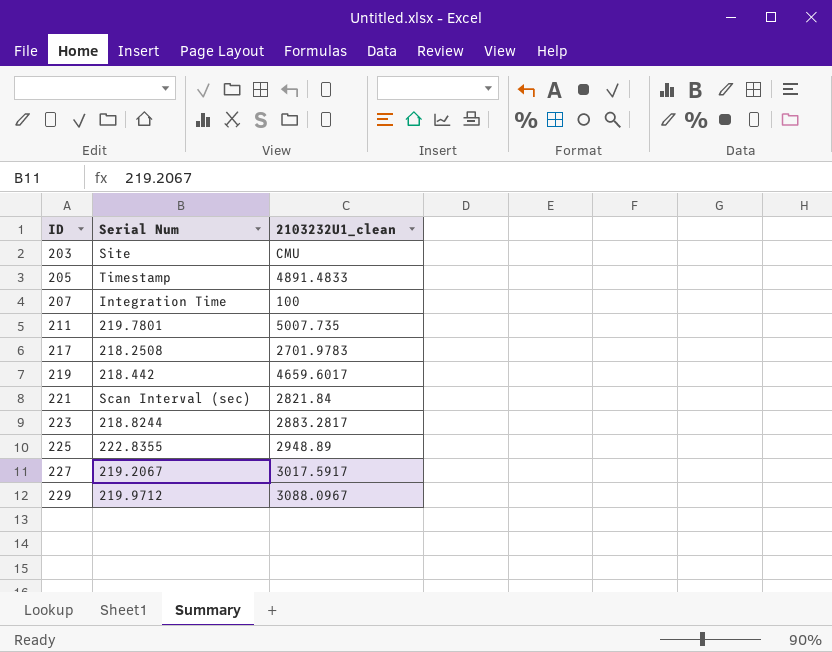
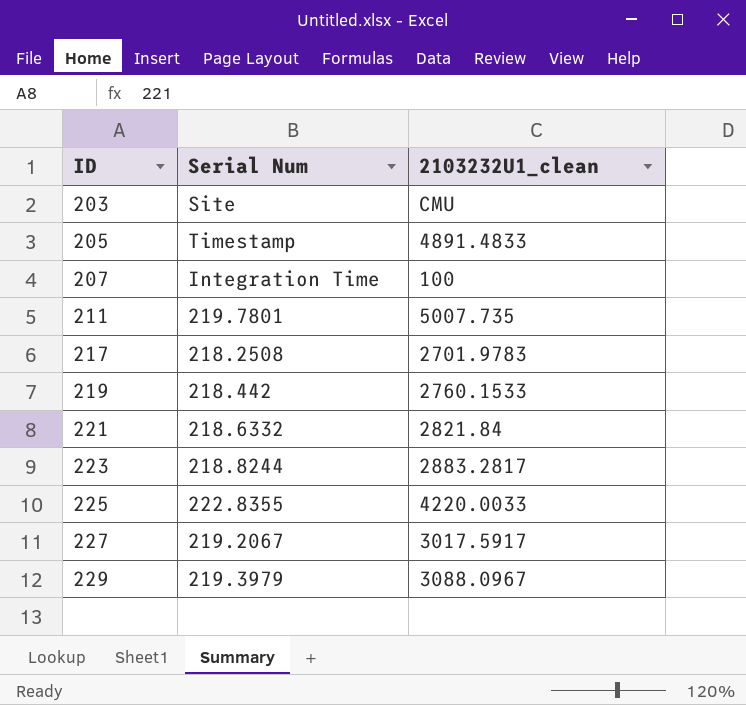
219 | 2103232U1_clean: 4659.6017 -> 2760.1533
221 | Serial Num: Scan Interval (sec) -> 218.6332
225 | 2103232U1_clean: 2948.89 -> 4220.0033
229 | Serial Num: 219.9712 -> 219.3979

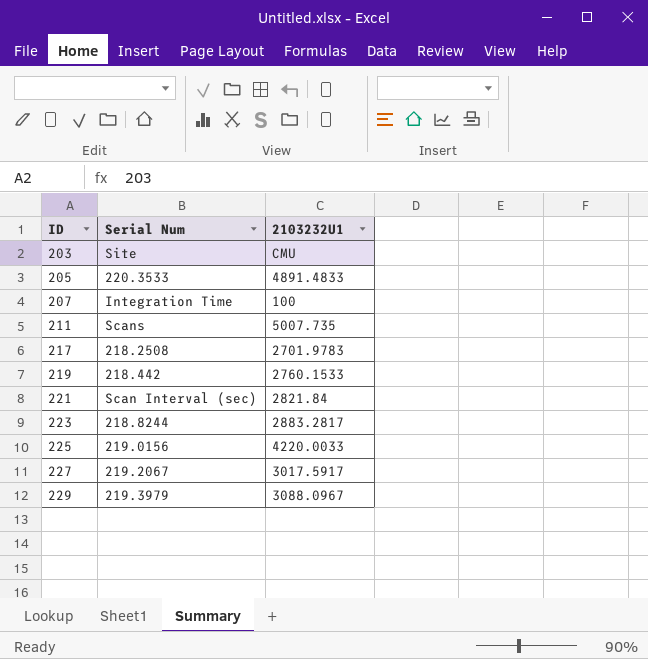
column name: 2103232U1_clean -> 2103232U1
205 | Serial Num: Timestamp -> 220.3533
211 | Serial Num: 219.7801 -> Scans
221 | Serial Num: 218.6332 -> Scan Interval (sec)
225 | Serial Num: 222.8355 -> 219.0156

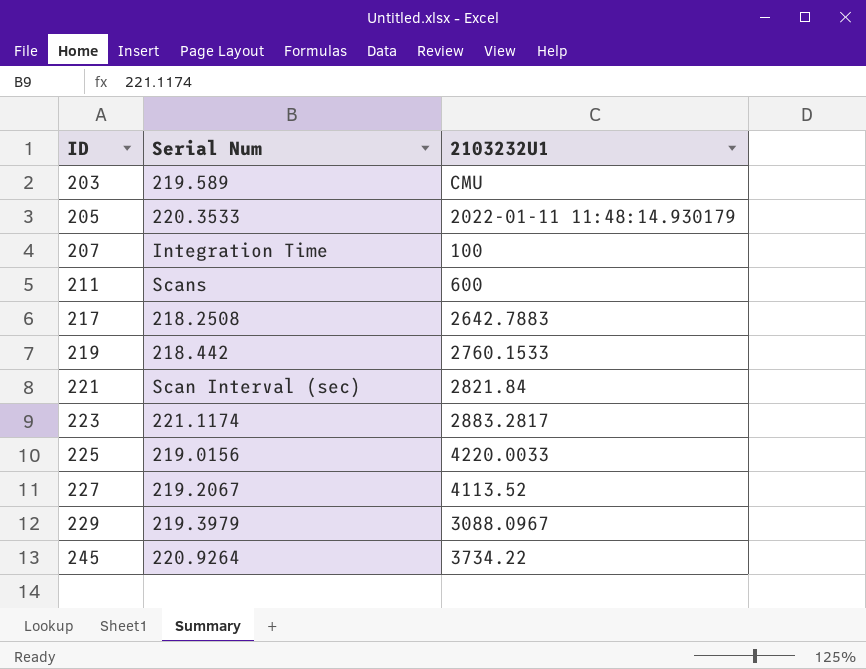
203 | Serial Num: Site -> 219.589
205 | 2103232U1: 4891.4833 -> 2022-01-11 11:48:14.930179
211 | 2103232U1: 5007.735 -> 600
217 | 2103232U1: 2701.9783 -> 2642.7883
223 | Serial Num: 218.8244 -> 221.1174
227 | 2103232U1: 3017.5917 -> 4113.52
row 245: none -> 220.9264 | 3734.22

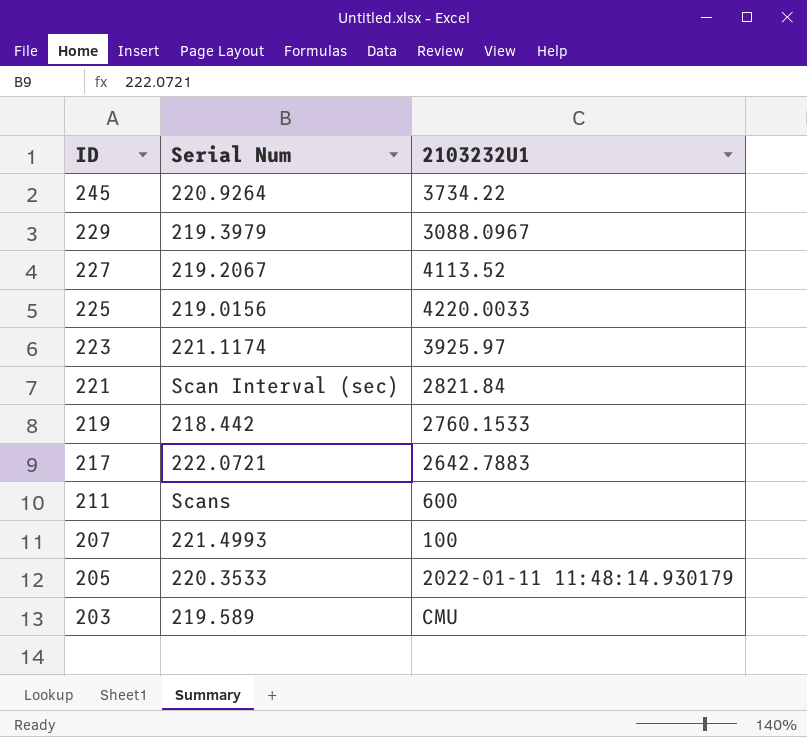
row order: ID ascending -> ID descending
223 | 2103232U1: 2883.2817 -> 3925.97
217 | Serial Num: 218.2508 -> 222.0721
207 | Serial Num: Integration Time -> 221.4993

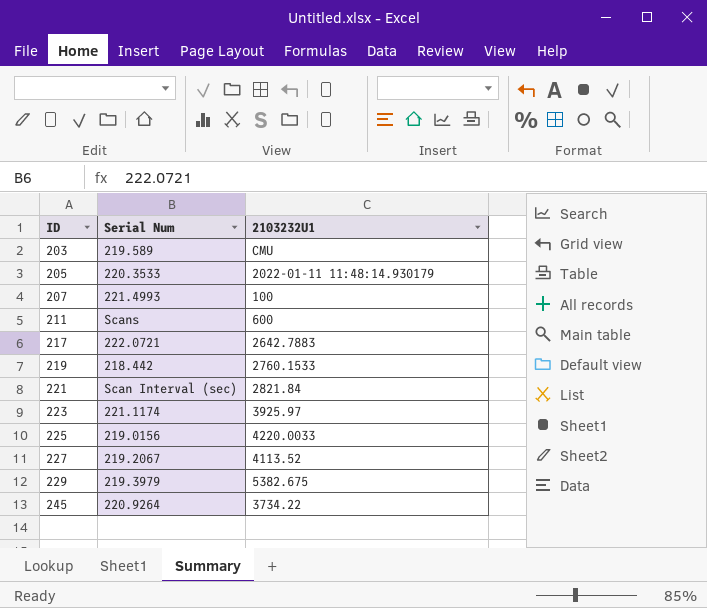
row order: ID descending -> ID ascending
229 | 2103232U1: 3088.0967 -> 5382.675

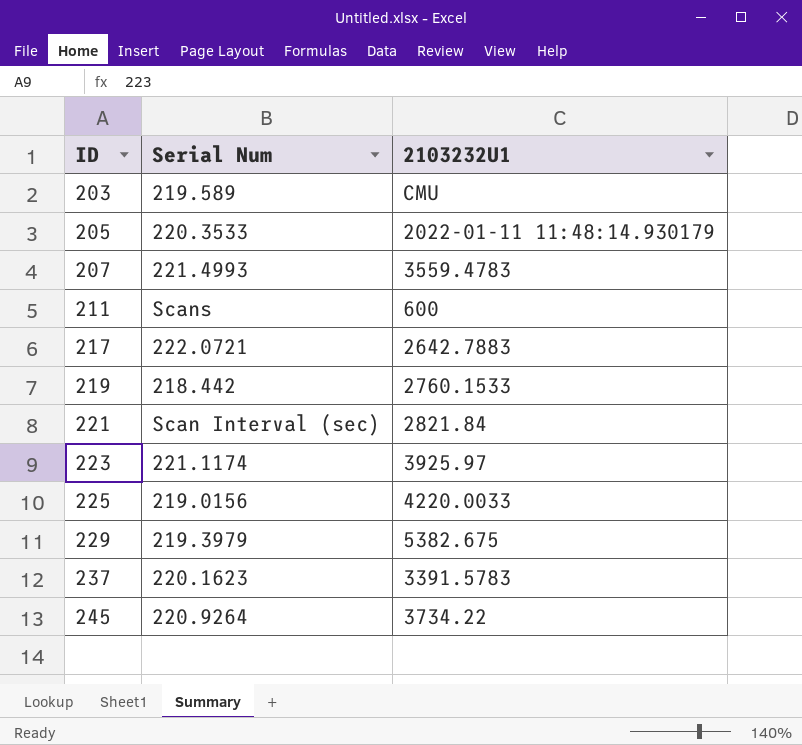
row 227: 219.2067 | 4113.52 -> none
207 | 2103232U1: 100 -> 3559.4783
row 237: none -> 220.1623 | 3391.5783

